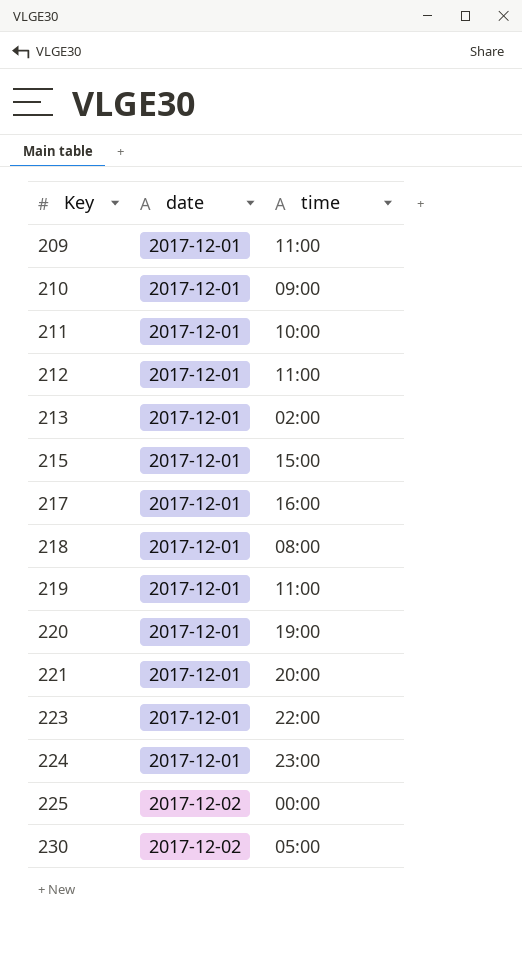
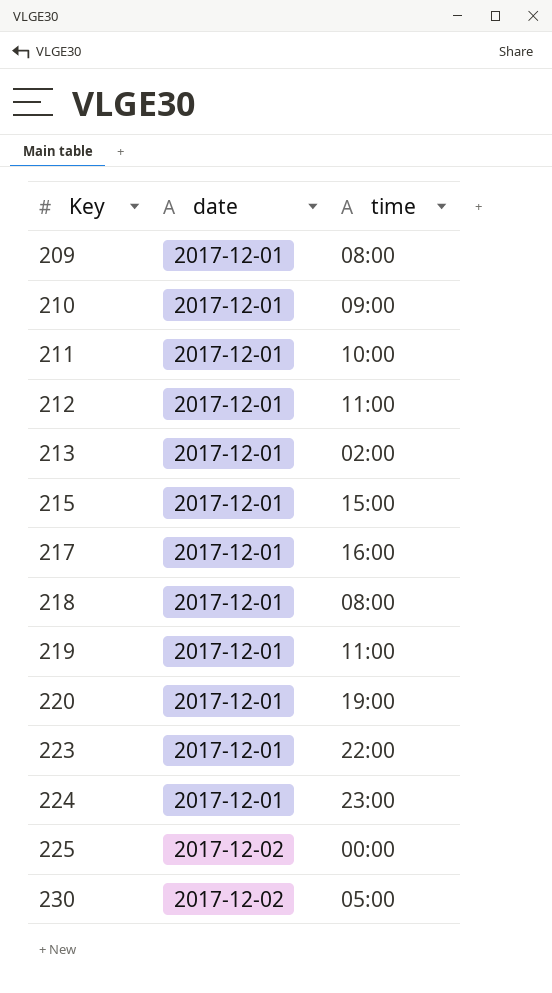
row 221: 2017-12-01 | 20:00 -> none
209 | time: 11:00 -> 08:00

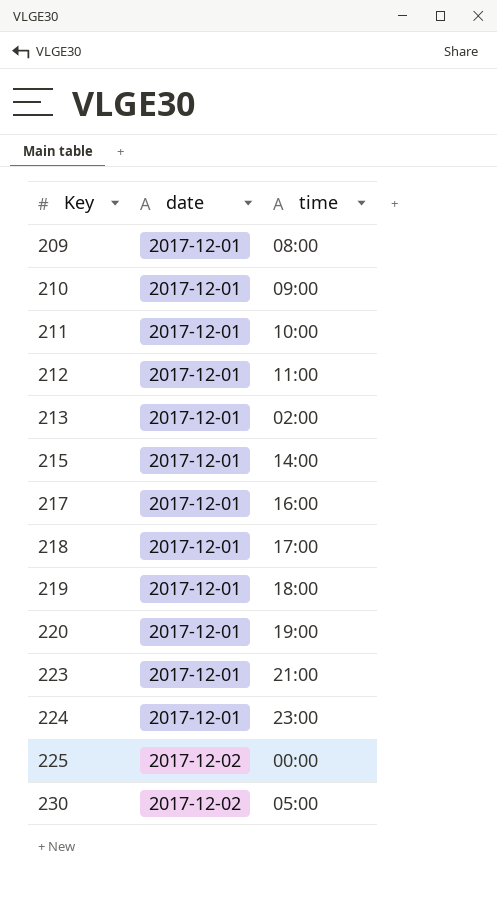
215 | time: 15:00 -> 14:00
218 | time: 08:00 -> 17:00
219 | time: 11:00 -> 18:00
223 | time: 22:00 -> 21:00

